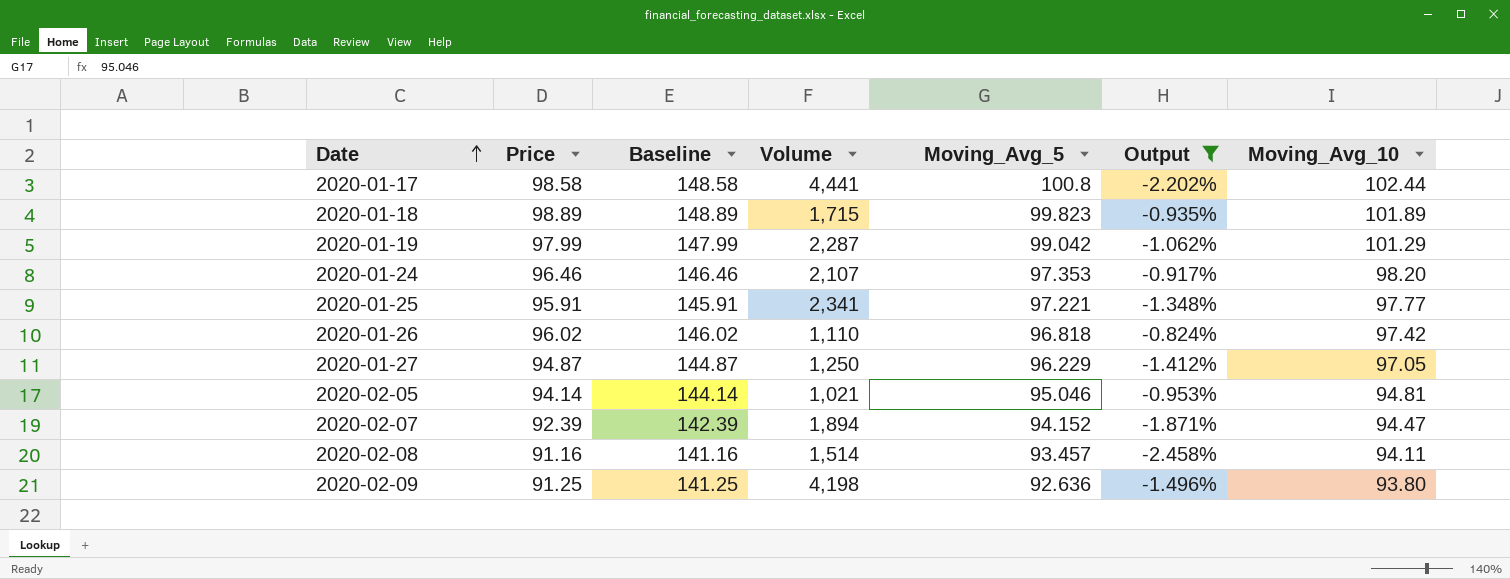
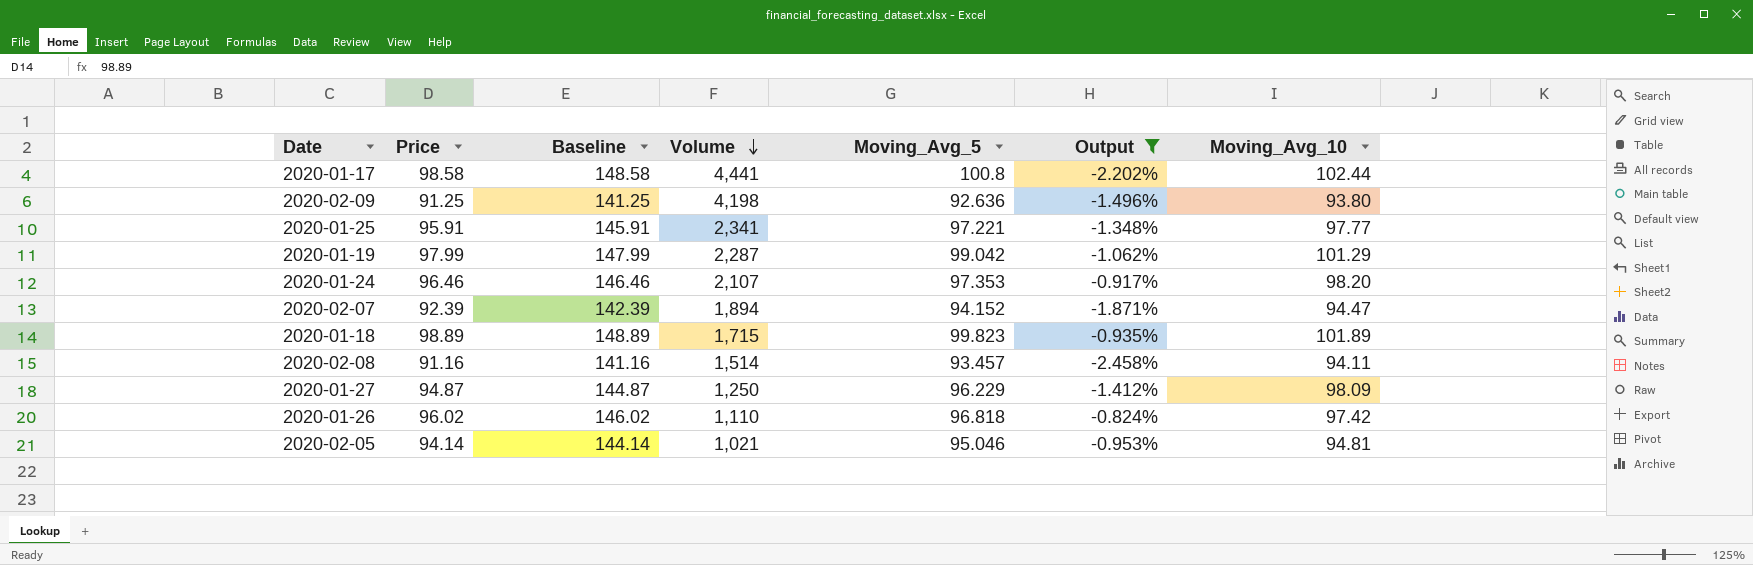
row order: Date ascending -> Volume descending
2020-01-27 | Moving_Avg_10: 97.05 -> 98.09

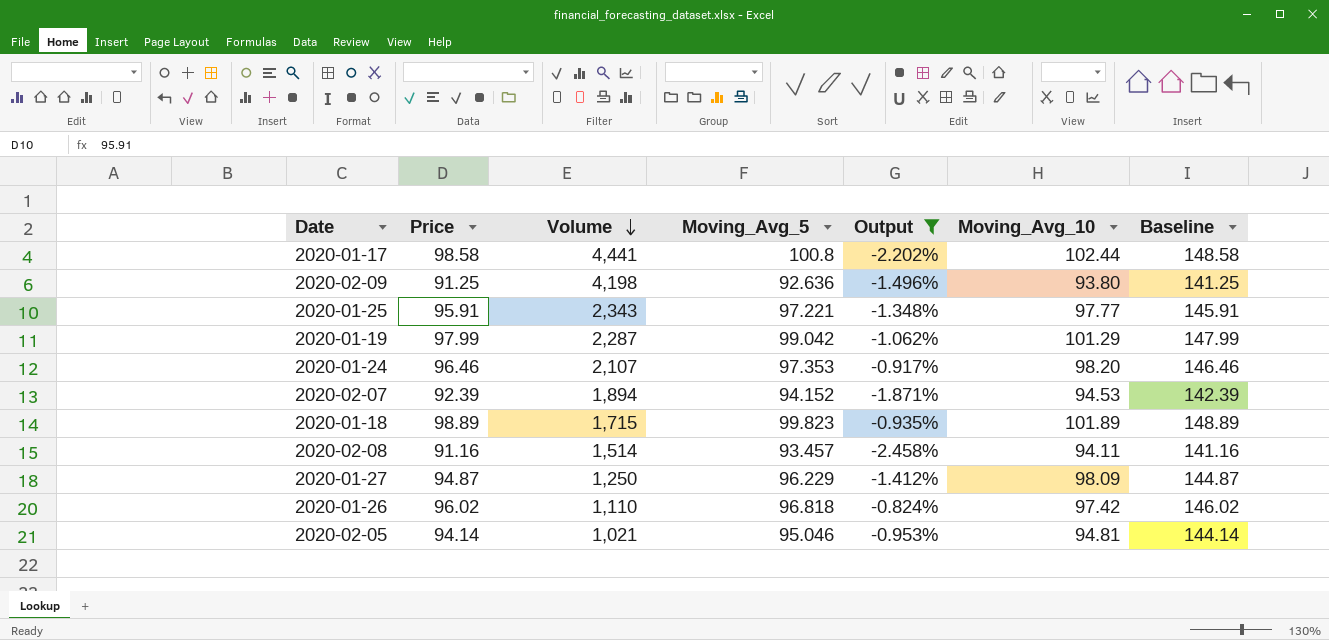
column Baseline | position: 3 -> 7
2020-01-25 | Volume: 2,341 -> 2,343
2020-02-07 | Moving_Avg_10: 94.47 -> 94.53

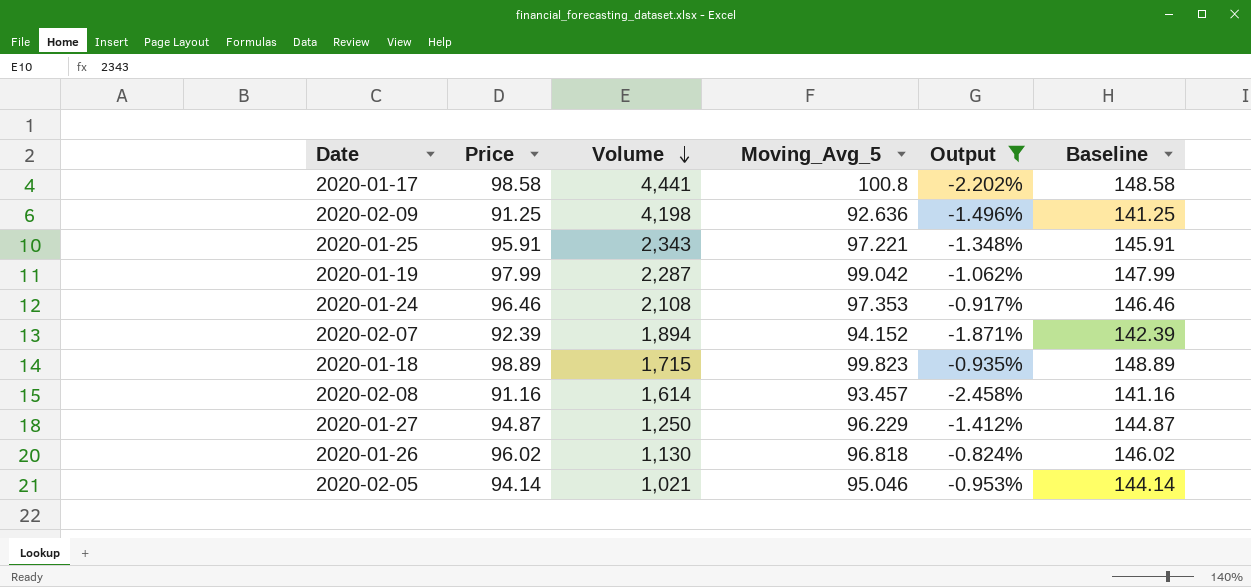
column Moving_Avg_10 | position: 6 -> none
2020-01-24 | Volume: 2,107 -> 2,108
2020-02-08 | Volume: 1,514 -> 1,614
2020-01-26 | Volume: 1,110 -> 1,130

